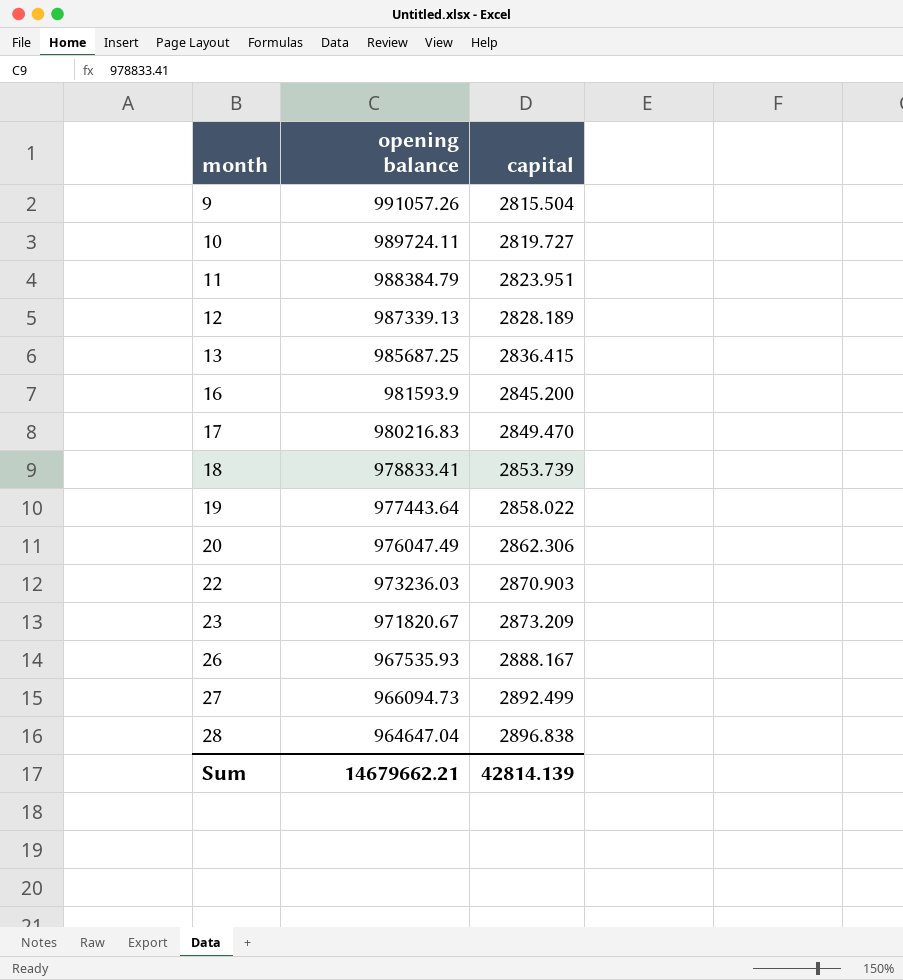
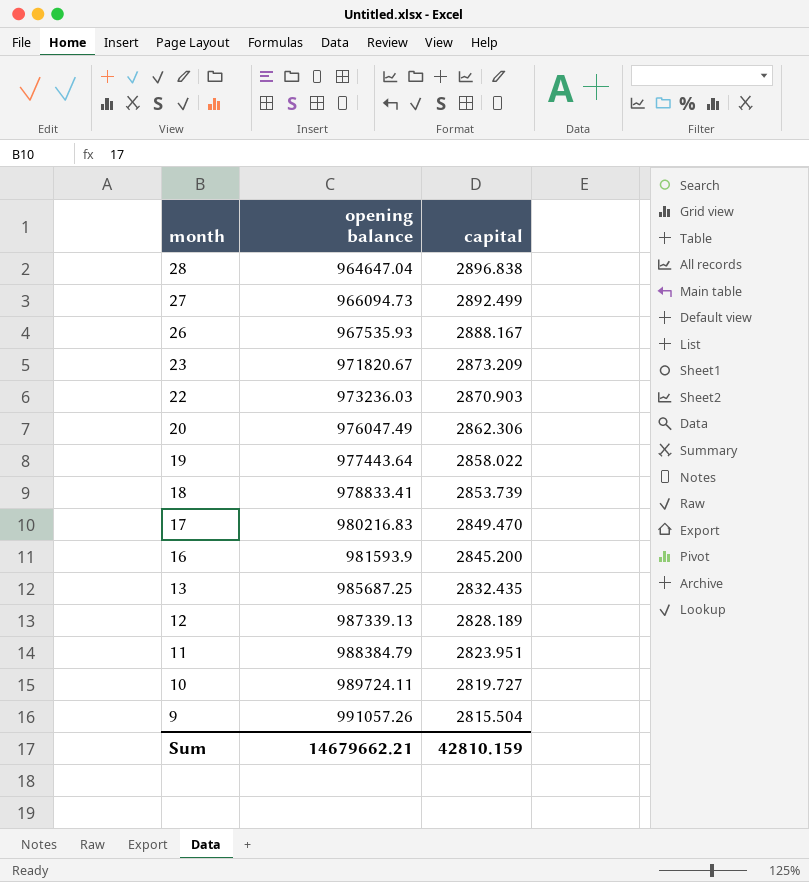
row order: month ascending -> month descending
13 | capital: 2836.415 -> 2832.435
Sum | capital: 42814.139 -> 42810.159

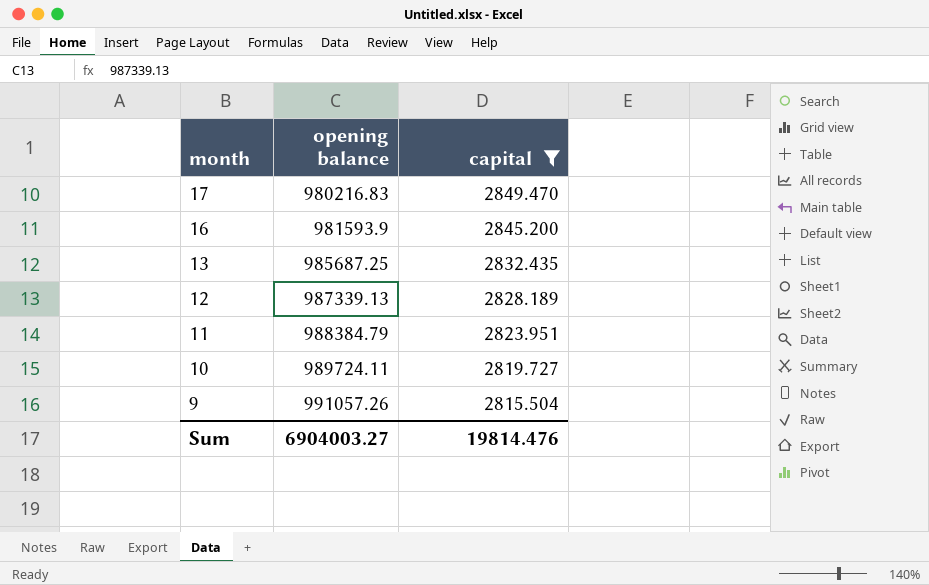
filter: none -> capital <= 2849.470
Sum | opening balance: 14679662.21 -> 6904003.27
Sum | capital: 42810.159 -> 19814.476

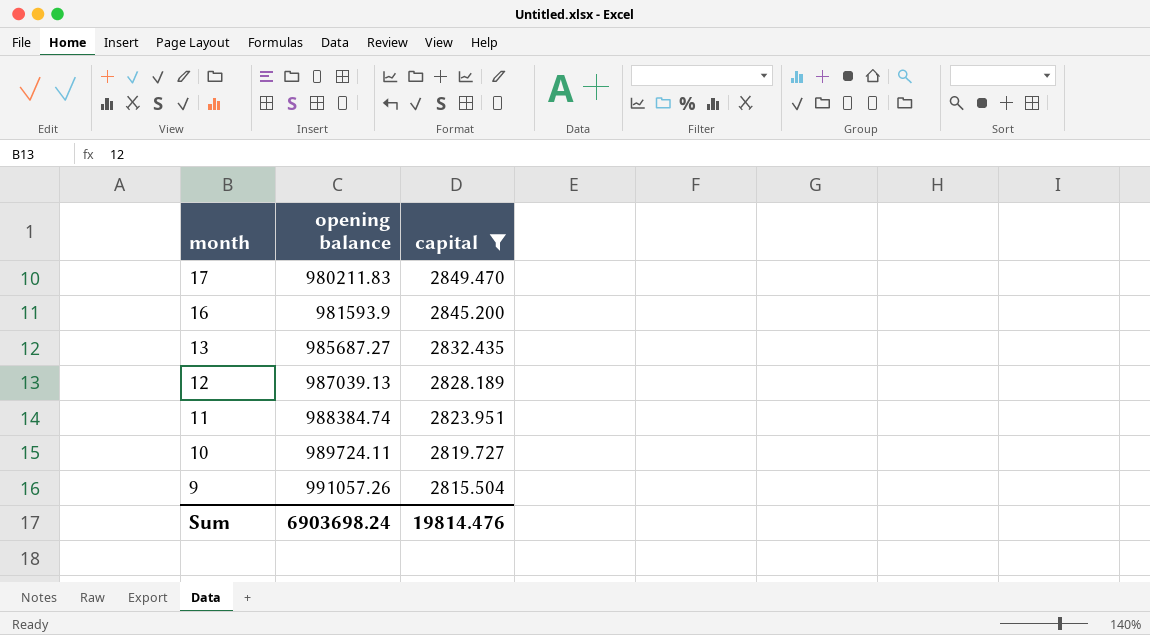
17 | opening balance: 980216.83 -> 980211.83
13 | opening balance: 985687.25 -> 985687.27
12 | opening balance: 987339.13 -> 987039.13
11 | opening balance: 988384.79 -> 988384.74
Sum | opening balance: 6904003.27 -> 6903698.24

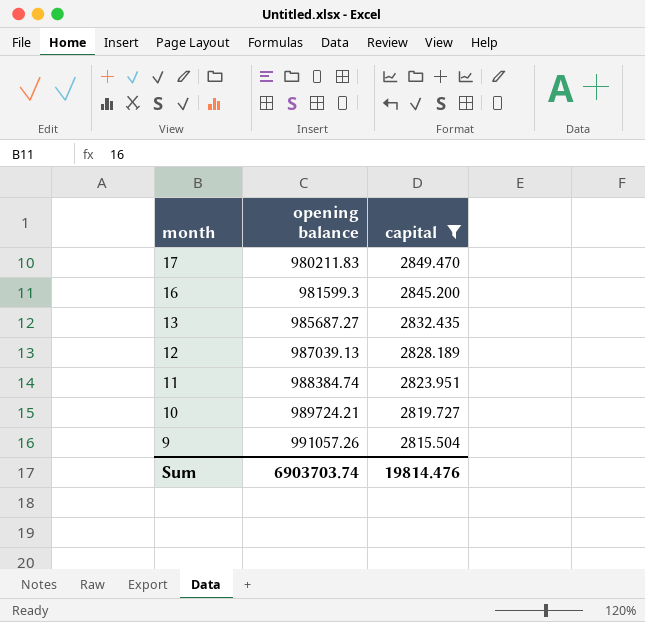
16 | opening balance: 981593.9 -> 981599.3
10 | opening balance: 989724.11 -> 989724.21
Sum | opening balance: 6903698.24 -> 6903703.74

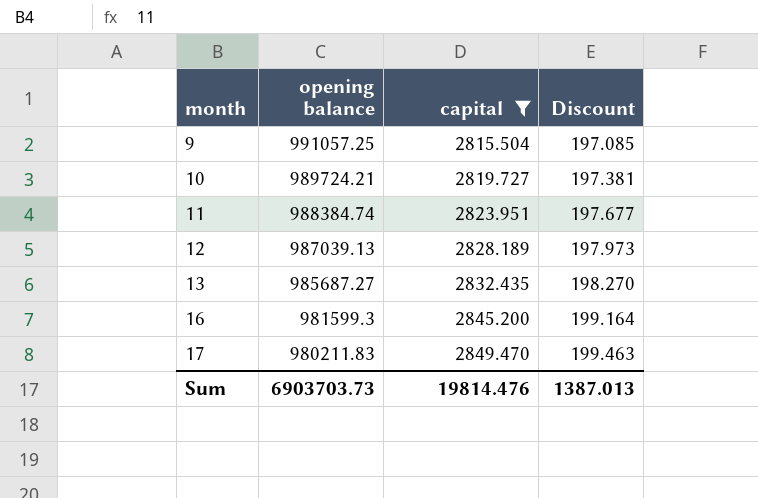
row order: month descending -> month ascending
column Discount | formula: none -> [capital] * 0.07
9 | opening balance: 991057.26 -> 991057.25
Sum | opening balance: 6903703.74 -> 6903703.73

